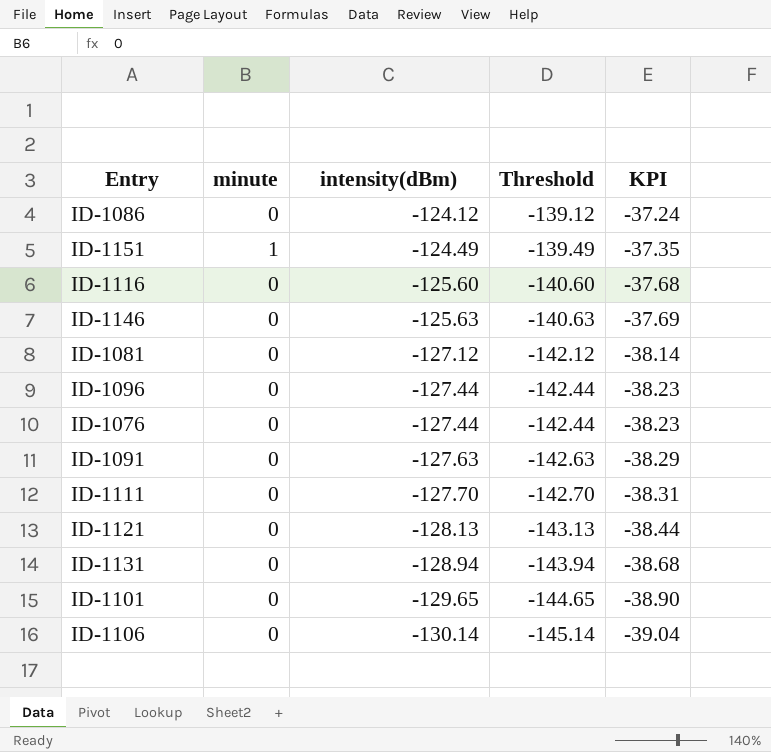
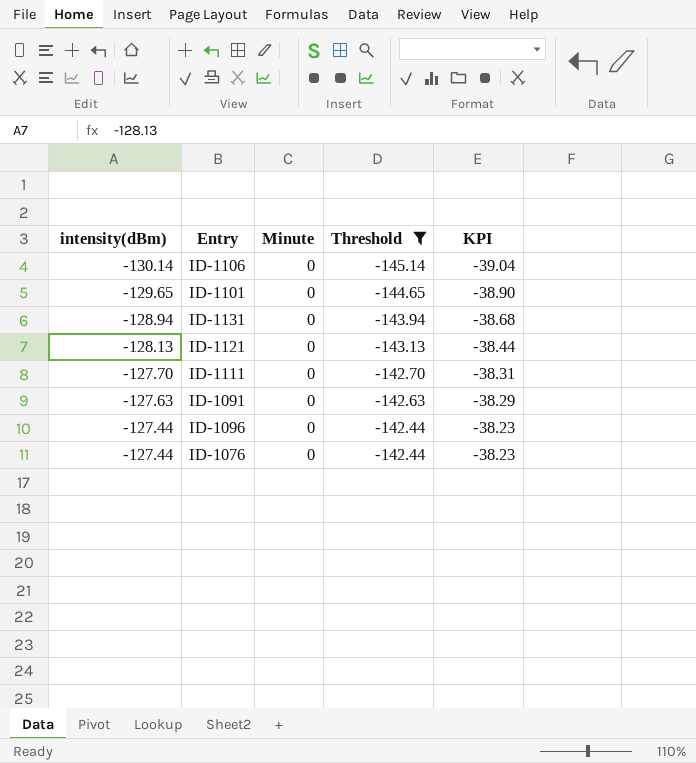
filter: none -> Threshold <= -142.44
row order: intensity(dBm) descending -> intensity(dBm) ascending
column intensity(dBm) | position: 3 -> 1
column name: minute -> Minute

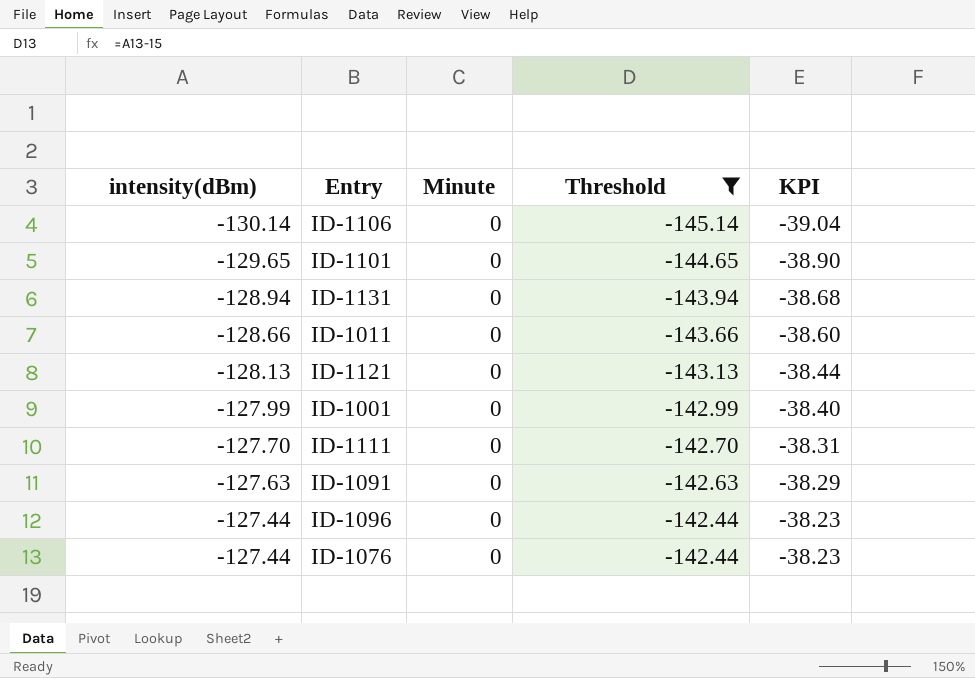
row ID-1011: none -> -128.66 | 0 | -143.66 | -38.60
row ID-1001: none -> -127.99 | 0 | -142.99 | -38.40

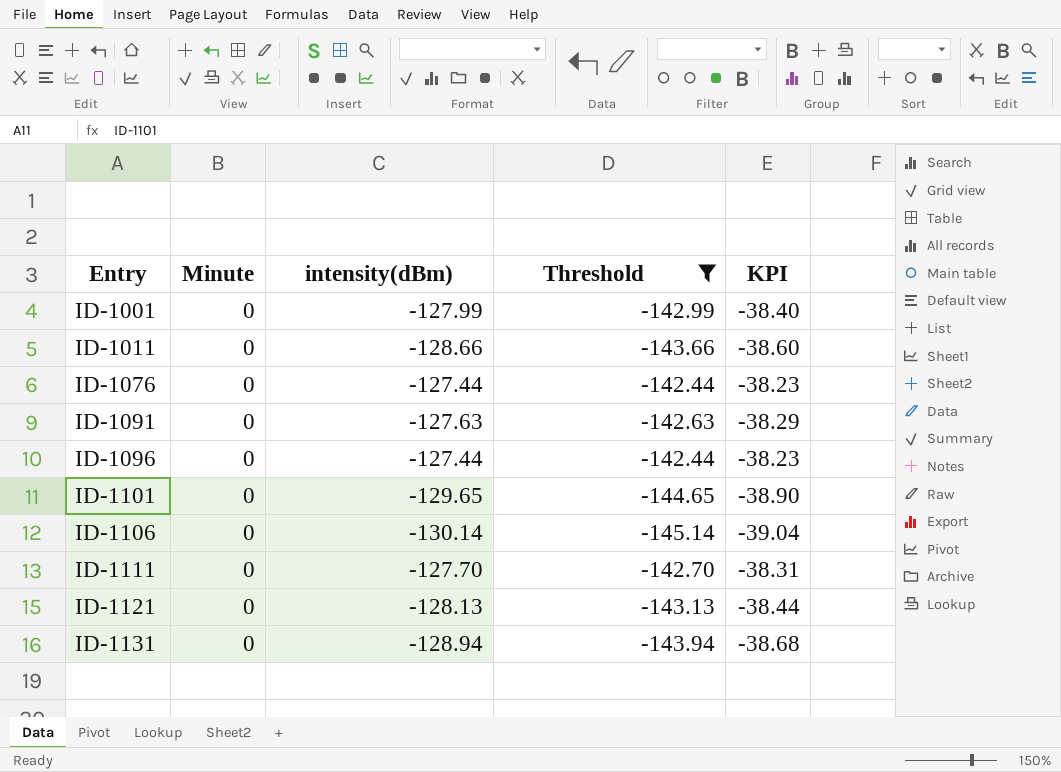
row order: intensity(dBm) ascending -> Entry ascending
column intensity(dBm) | position: 1 -> 3

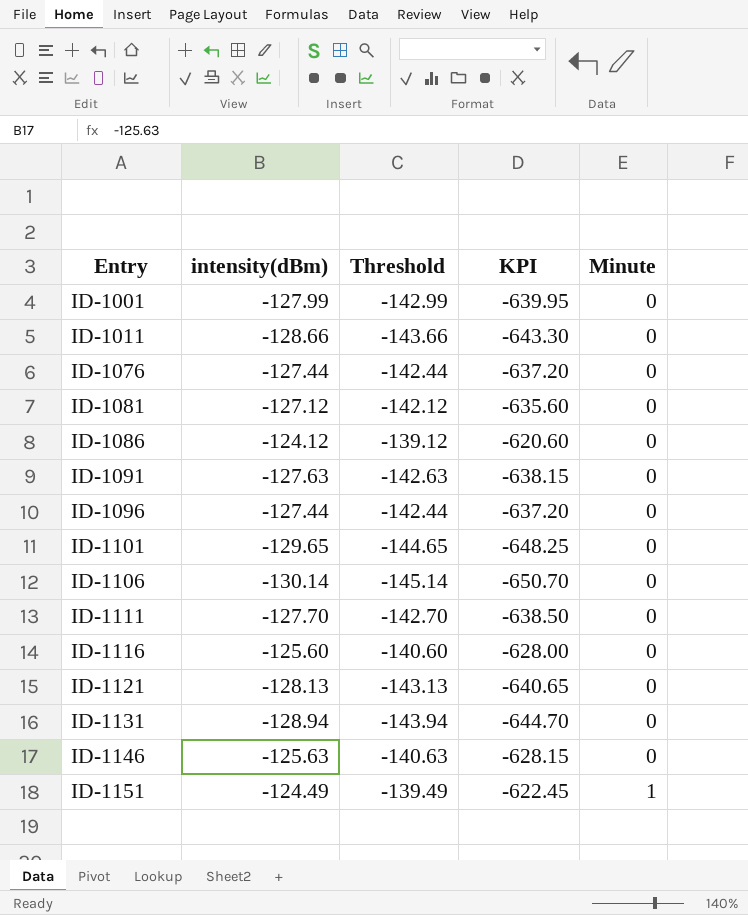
filter: Threshold <= -142.44 -> none
column KPI | formula: [intensity(dBm)] * 0.3 -> [intensity(dBm)] * 5
column Minute | position: 2 -> 5

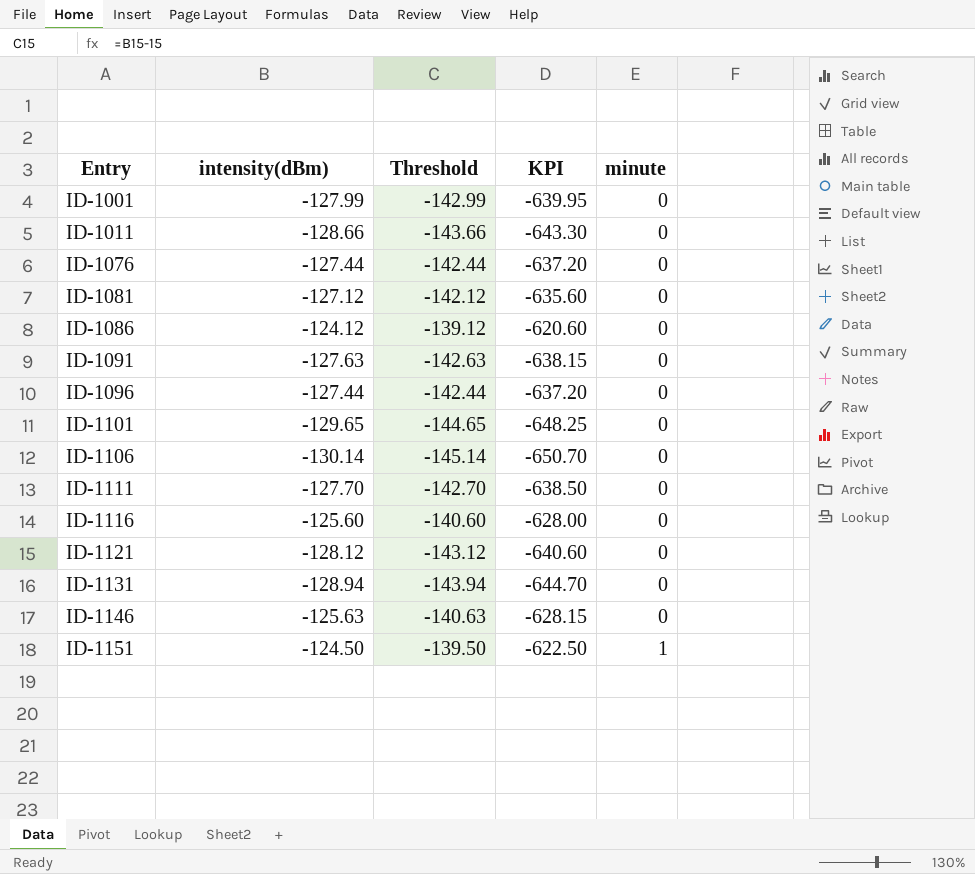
column name: Minute -> minute
ID-1121 | intensity(dBm): -128.13 -> -128.12
ID-1121 | Threshold: -143.13 -> -143.12
ID-1121 | KPI: -640.65 -> -640.60
ID-1151 | intensity(dBm): -124.49 -> -124.50
ID-1151 | Threshold: -139.49 -> -139.50
ID-1151 | KPI: -622.45 -> -622.50

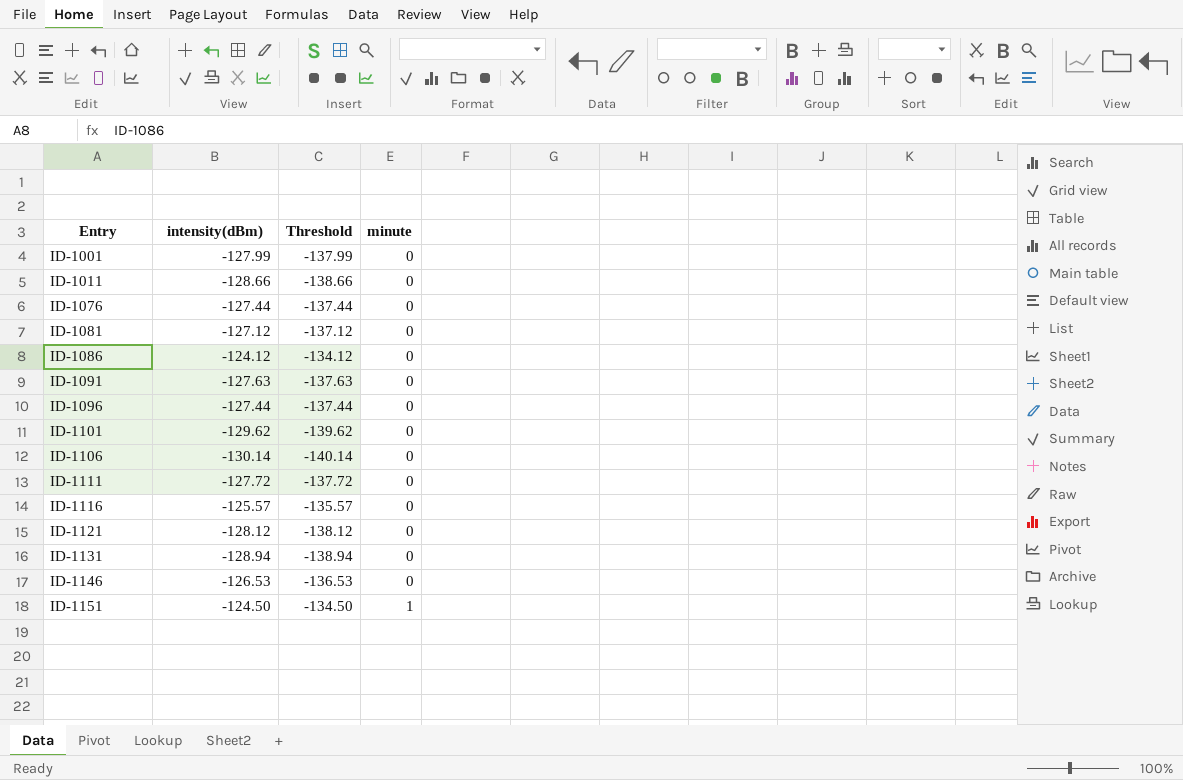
column KPI | formula: [intensity(dBm)] * 5 -> none
column Threshold | formula: [intensity(dBm)] - 15 -> [intensity(dBm)] - 10
ID-1101 | intensity(dBm): -129.65 -> -129.62
ID-1111 | intensity(dBm): -127.70 -> -127.72
ID-1116 | intensity(dBm): -125.60 -> -125.57
ID-1146 | intensity(dBm): -125.63 -> -126.53

